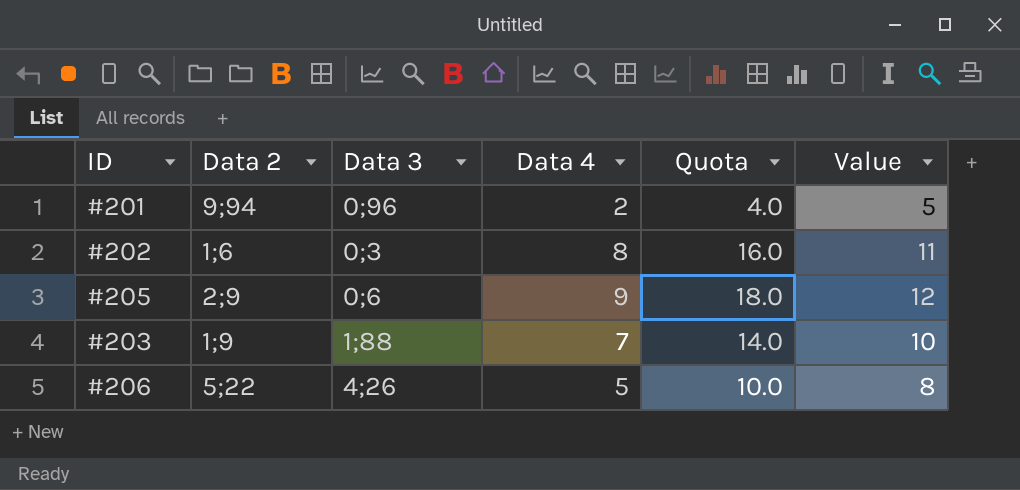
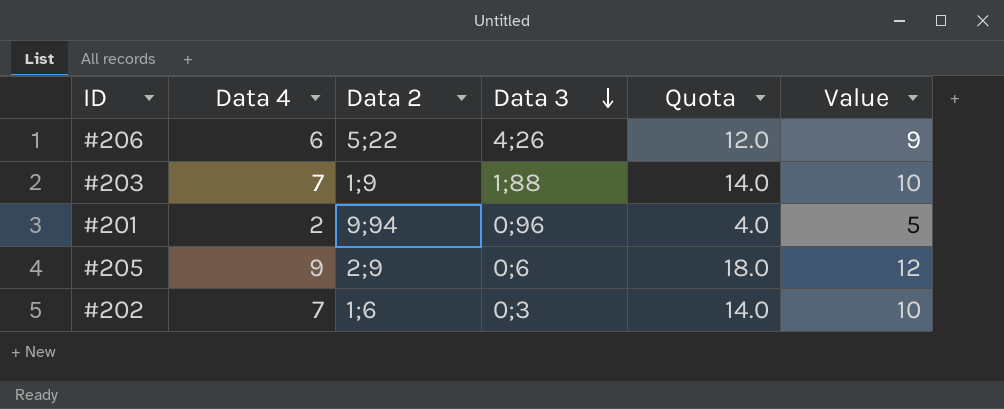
row order: none -> Data 3 descending
column Data 4 | position: 4 -> 2
#206 | Data 4: 5 -> 6
#206 | Quota: 10.0 -> 12.0
#206 | Value: 8 -> 9
#202 | Data 4: 8 -> 7
#202 | Quota: 16.0 -> 14.0
#202 | Value: 11 -> 10

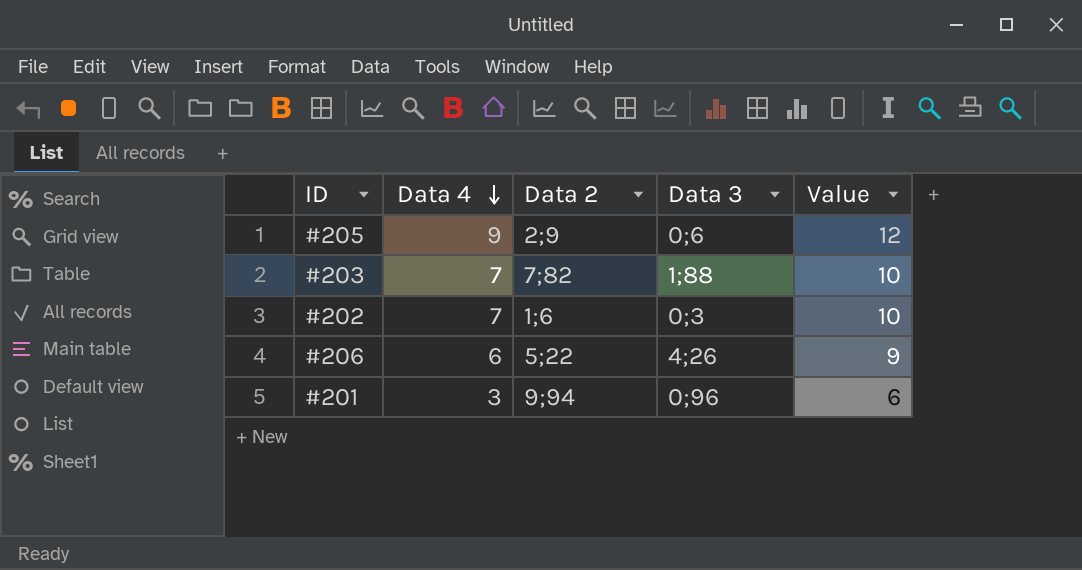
row order: Data 3 descending -> Data 4 descending
column Quota | formula: [Data 4] * 2 -> none
#203 | Data 2: 1;9 -> 7;82
#201 | Data 4: 2 -> 3
#201 | Value: 5 -> 6

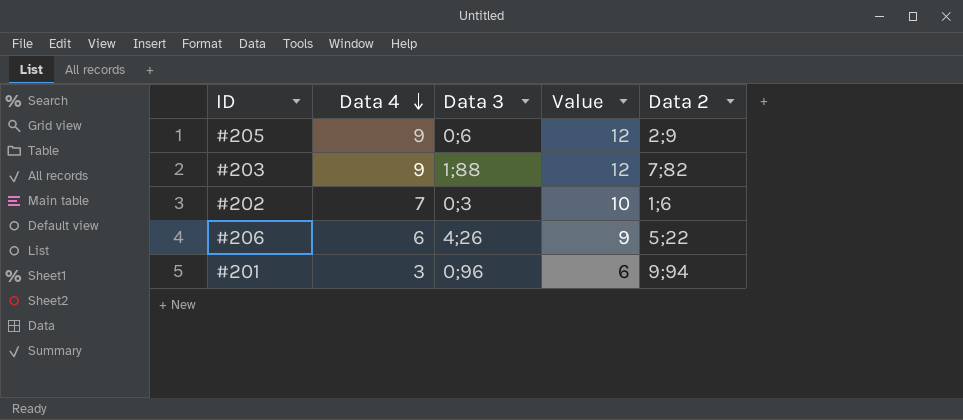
column Data 2 | position: 3 -> 5
#203 | Data 4: 7 -> 9
#203 | Value: 10 -> 12

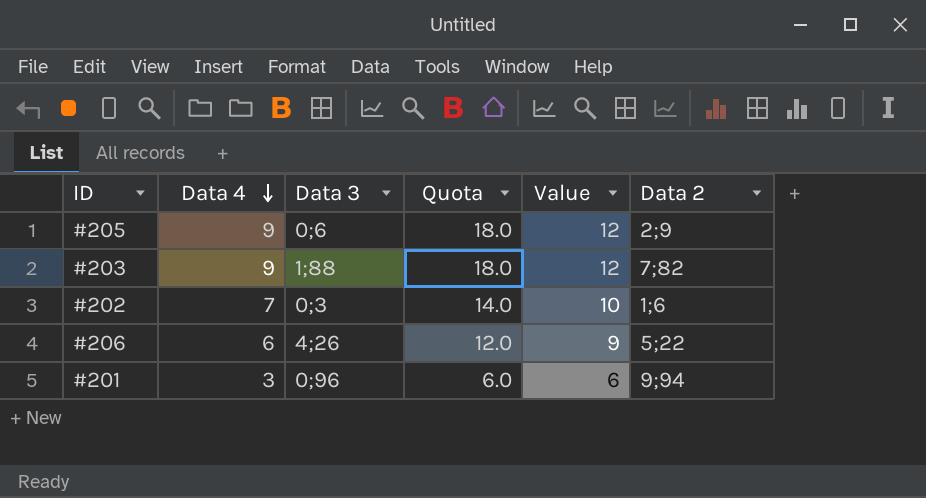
column Quota | formula: none -> [Data 4] * 2

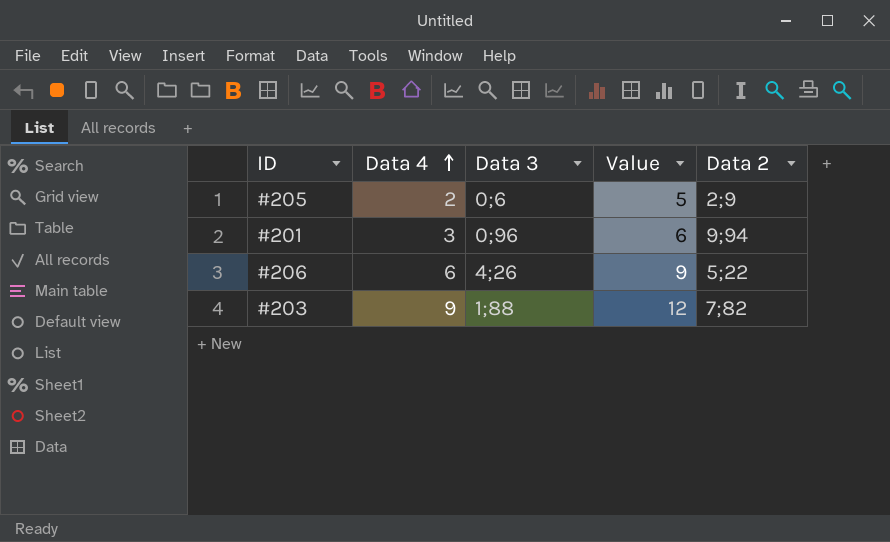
row order: Data 4 descending -> Data 4 ascending
column Quota | formula: [Data 4] * 2 -> none
row #202: 7 | 0;3 | 14.0 | 10 | 1;6 -> none
#205 | Data 4: 9 -> 2
#205 | Value: 12 -> 5

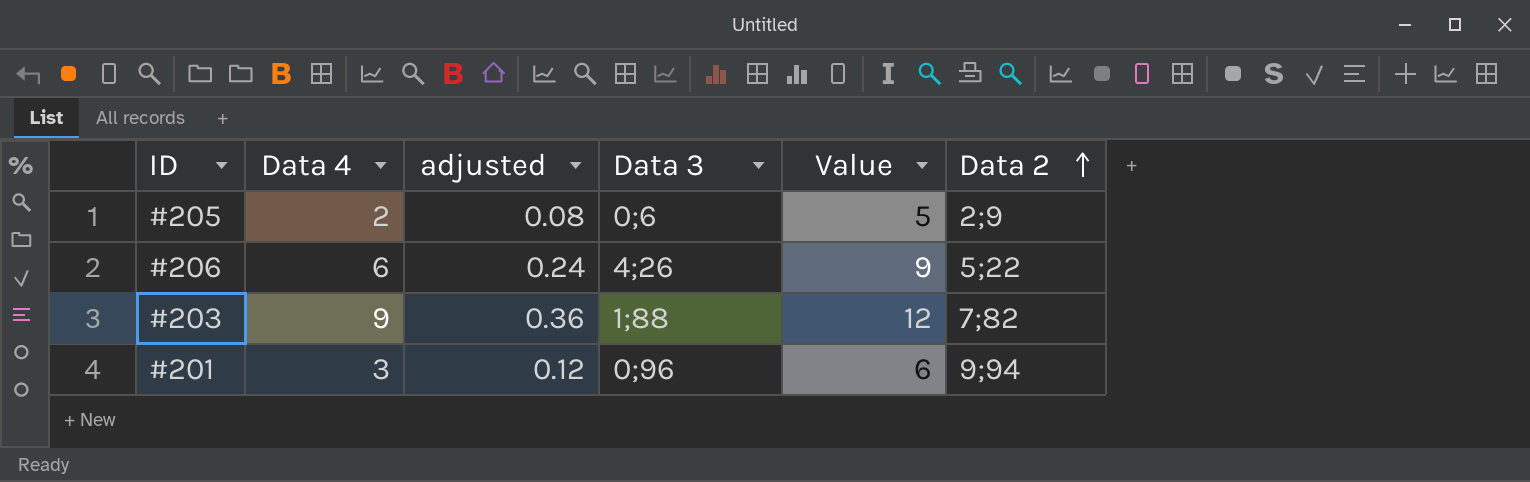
row order: Data 4 ascending -> Data 2 ascending
column adjusted | formula: none -> [Data 4] * 0.04

